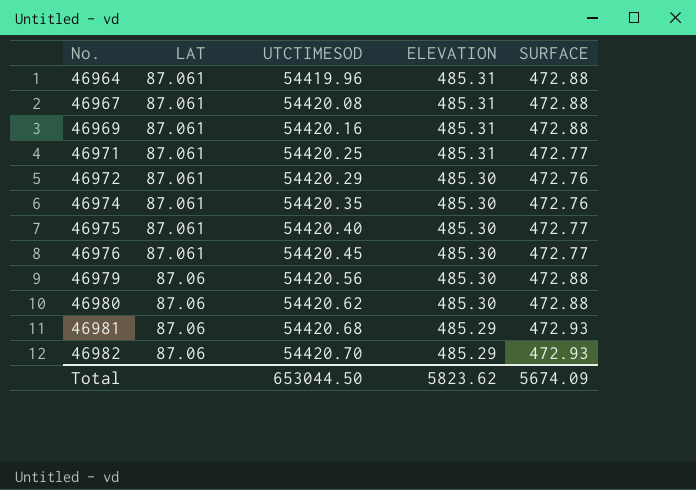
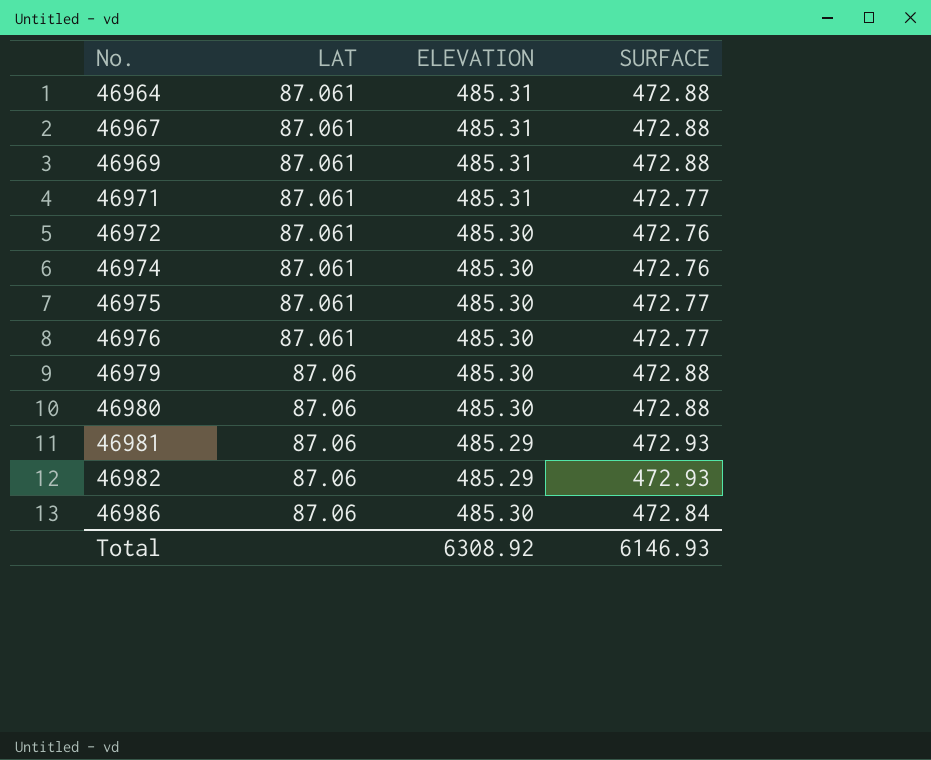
column UTCTIMESOD | position: 3 -> none
row 46986: none -> 87.06 | 485.30 | 472.84
Total | ELEVATION: 5823.62 -> 6308.92
Total | SURFACE: 5674.09 -> 6146.93

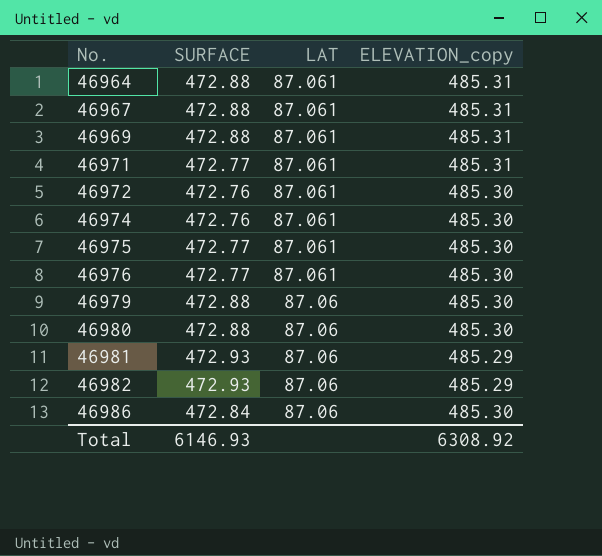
column SURFACE | position: 4 -> 2
column name: ELEVATION -> ELEVATION_copy

